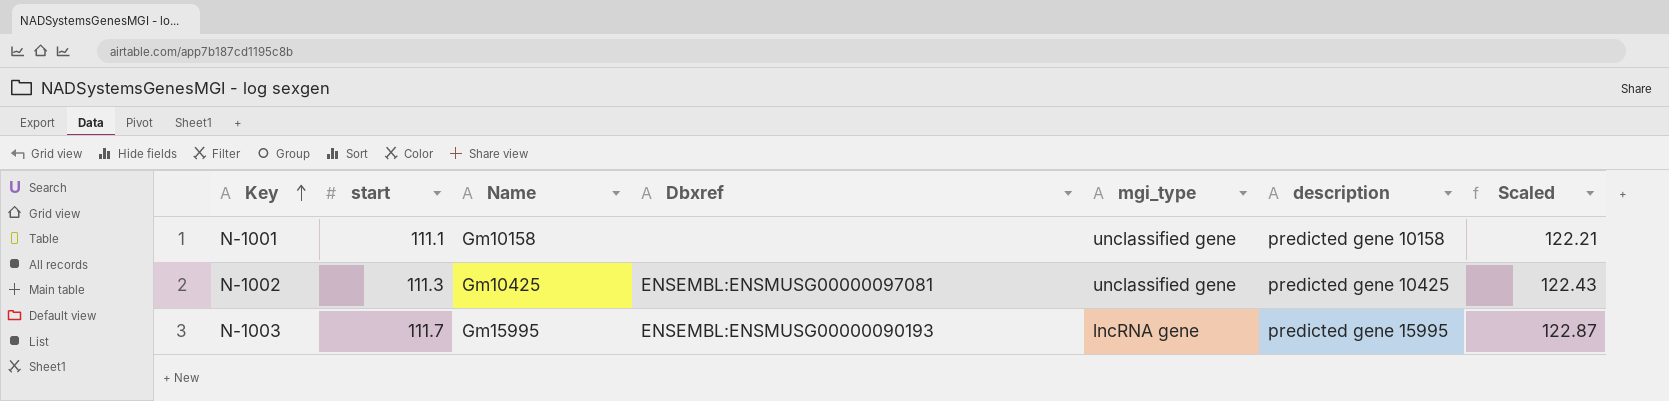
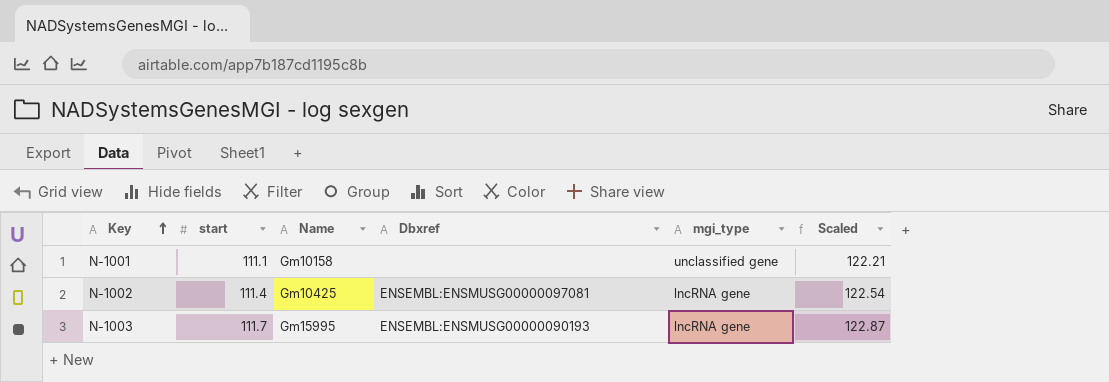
column description | position: 6 -> none
N-1002 | start: 111.3 -> 111.4
N-1002 | mgi_type: unclassified gene -> lncRNA gene
N-1002 | Scaled: 122.43 -> 122.54

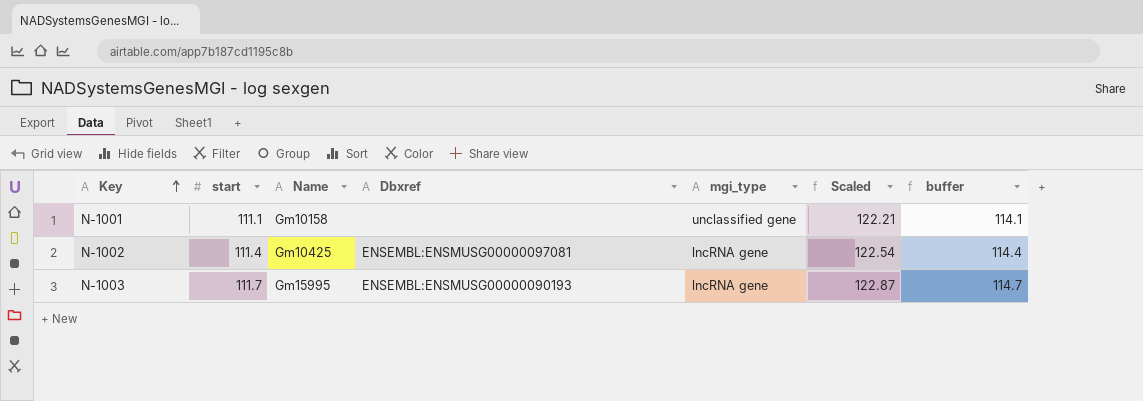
column buffer | formula: none -> [start] + 3

